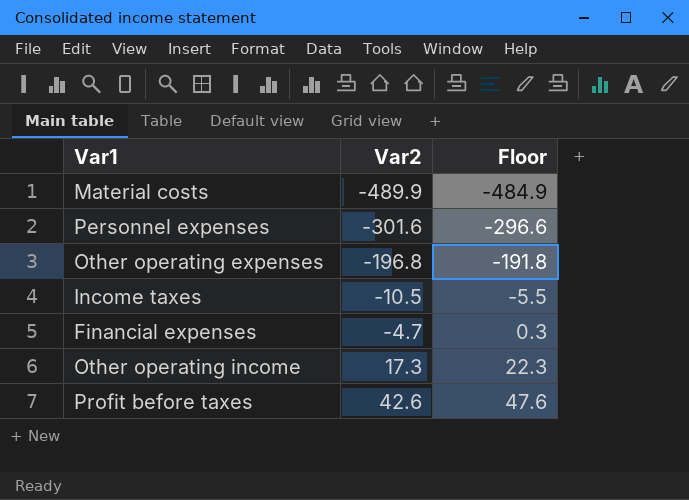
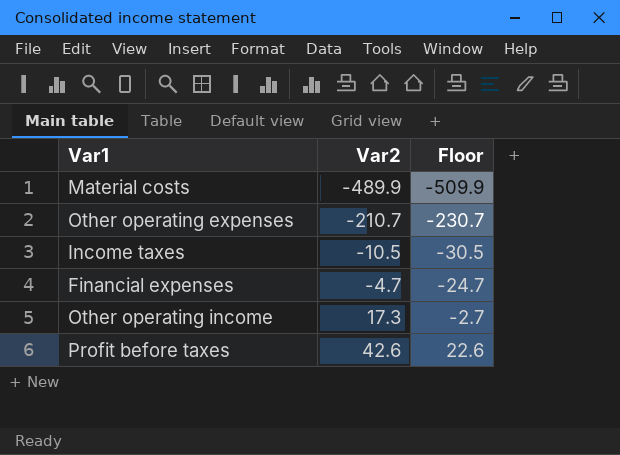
column Floor | formula: [Var2] + 5 -> [Var2] - 20
row Personnel expenses: -301.6 | -296.6 -> none
Other operating expenses | Var2: -196.8 -> -210.7

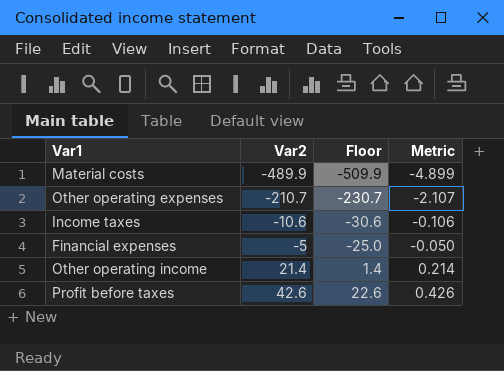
column Metric | formula: none -> [Var2] * 0.01
Income taxes | Var2: -10.5 -> -10.6
Income taxes | Floor: -30.5 -> -30.6
Financial expenses | Var2: -4.7 -> -5
Financial expenses | Floor: -24.7 -> -25.0
Other operating income | Var2: 17.3 -> 21.4
Other operating income | Floor: -2.7 -> 1.4

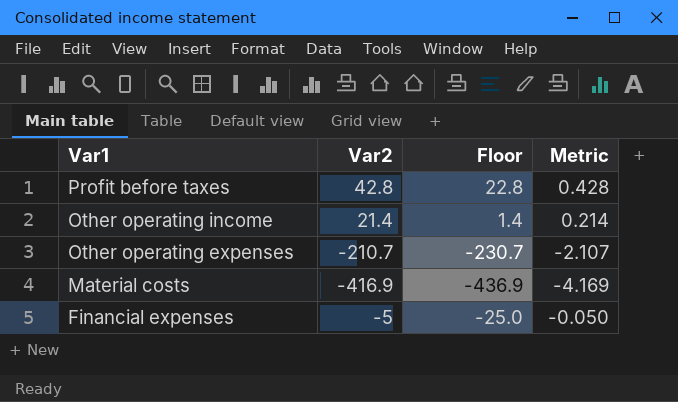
row order: Var2 ascending -> Var1 descending
row Income taxes: -10.6 | -30.6 | -0.106 -> none
Profit before taxes | Var2: 42.6 -> 42.8
Profit before taxes | Floor: 22.6 -> 22.8
Profit before taxes | Metric: 0.426 -> 0.428
Material costs | Var2: -489.9 -> -416.9
Material costs | Floor: -509.9 -> -436.9
Material costs | Metric: -4.899 -> -4.169

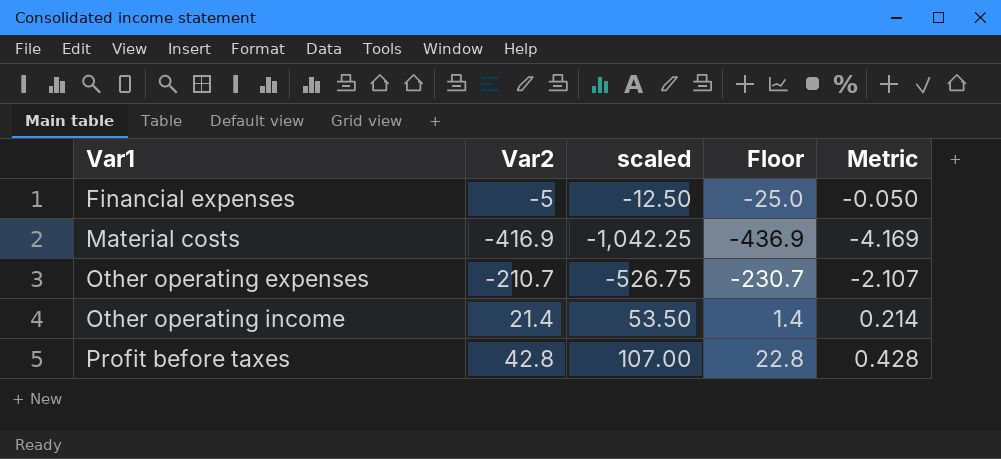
row order: Var1 descending -> Var1 ascending
column scaled | formula: none -> [Var2] * 2.5

